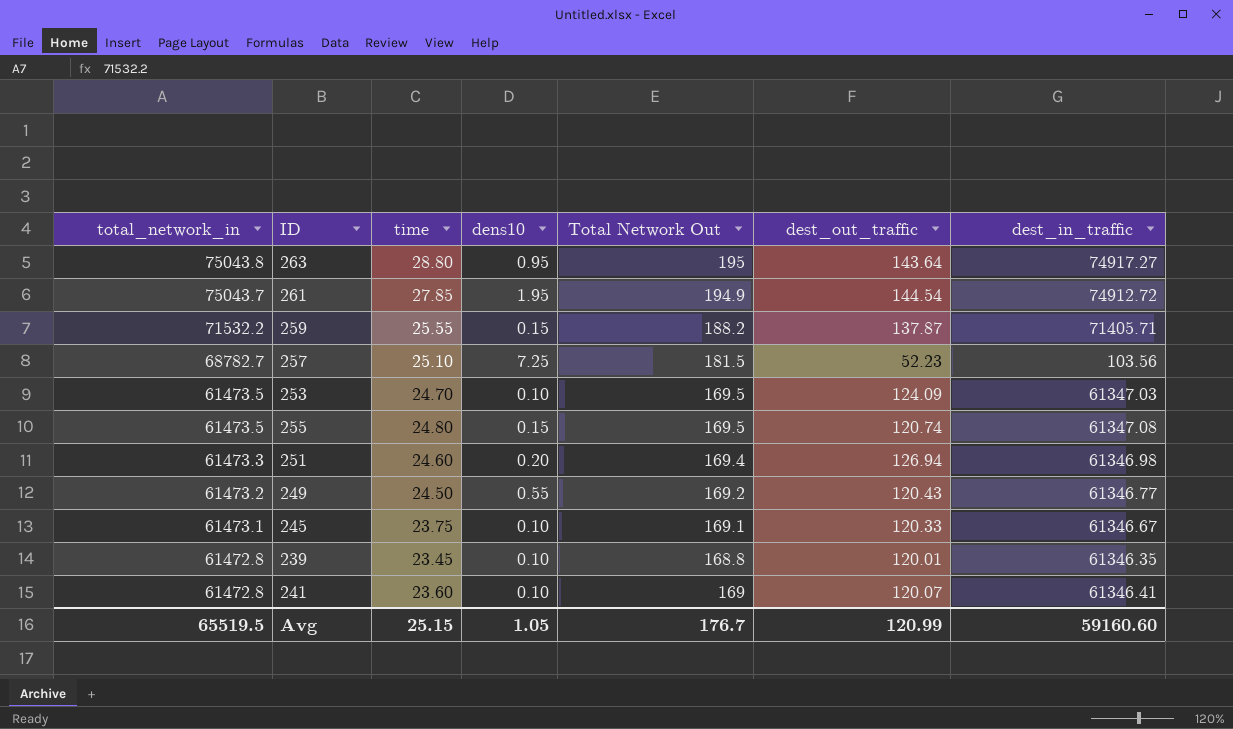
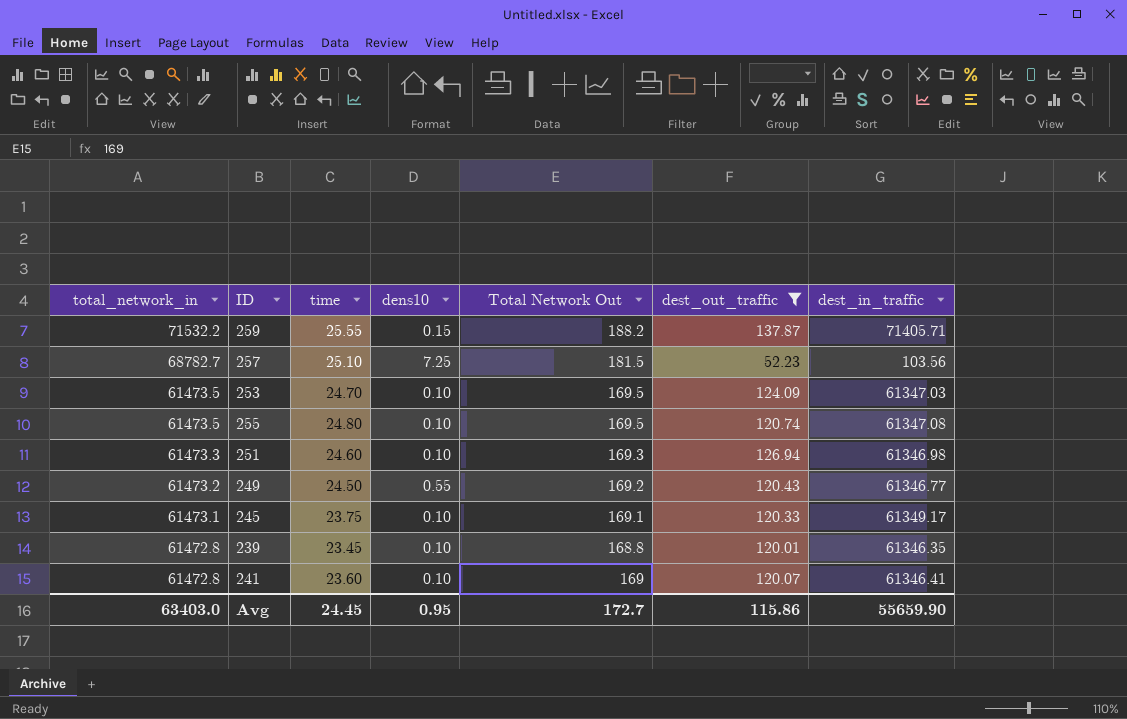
filter: none -> dest_out_traffic <= 137.87
255 | dens10: 0.15 -> 0.10
251 | dens10: 0.20 -> 0.10
251 | Total Network Out: 169.4 -> 169.3
245 | dest_in_traffic: 61346.67 -> 61349.17
Avg | total_network_in: 65519.5 -> 63403.0
Avg | time: 25.15 -> 24.45
Avg | dens10: 1.05 -> 0.95
Avg | Total Network Out: 176.7 -> 172.7
Avg | dest_out_traffic: 120.99 -> 115.86
Avg | dest_in_traffic: 59160.60 -> 55659.90

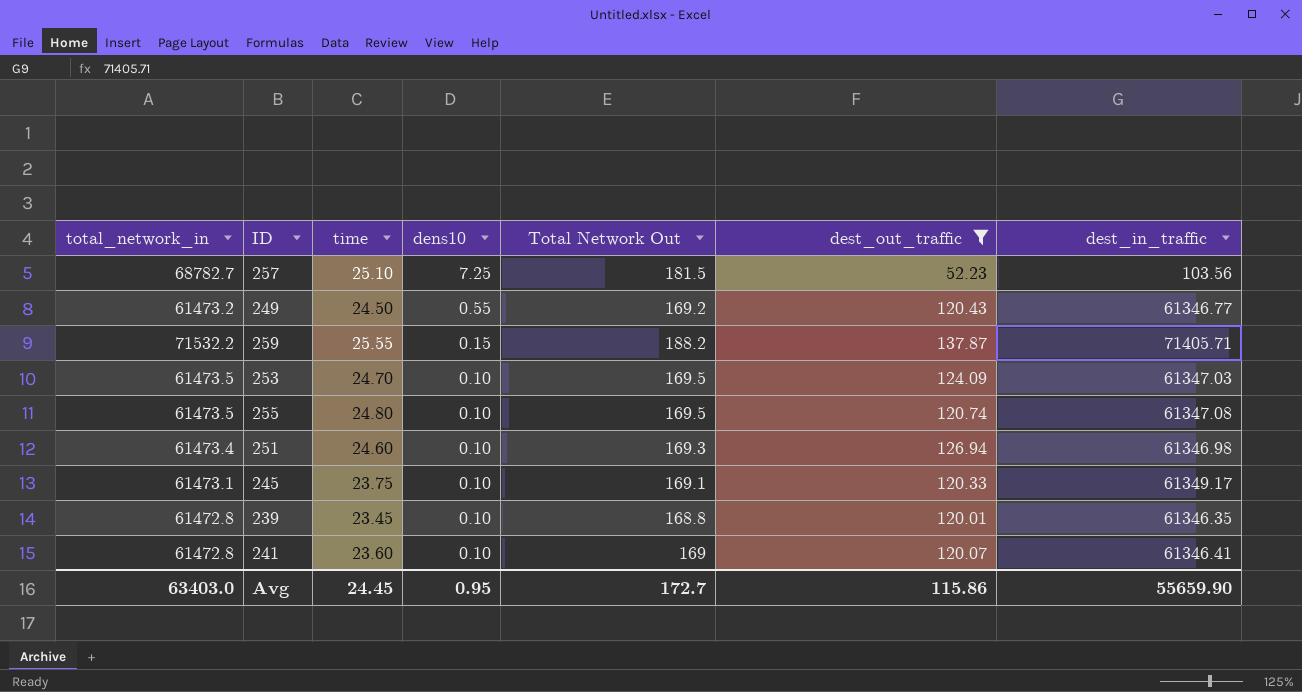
row order: total_network_in descending -> dens10 descending
251 | total_network_in: 61473.3 -> 61473.4

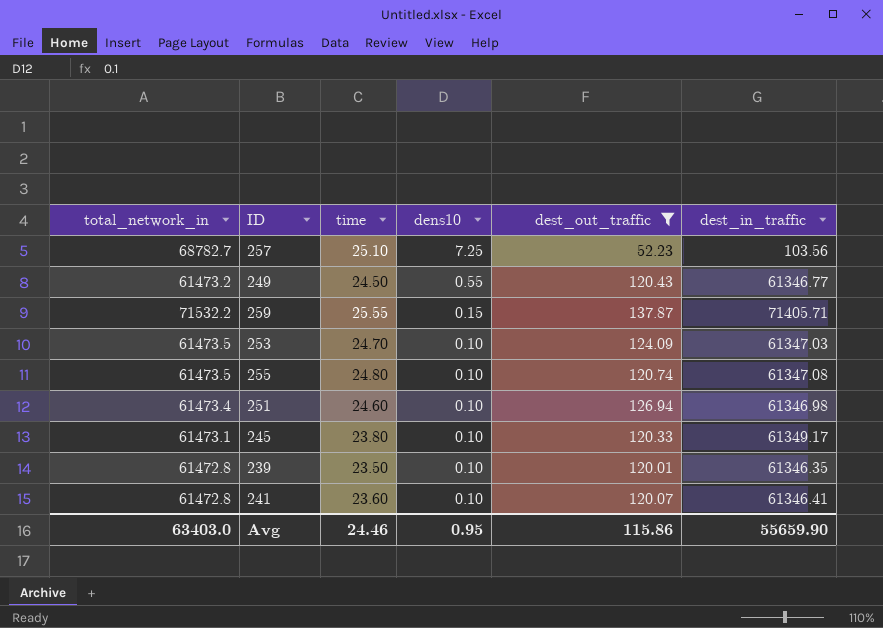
column Total Network Out | position: 5 -> none
245 | time: 23.75 -> 23.80
239 | time: 23.45 -> 23.50
Avg | time: 24.45 -> 24.46

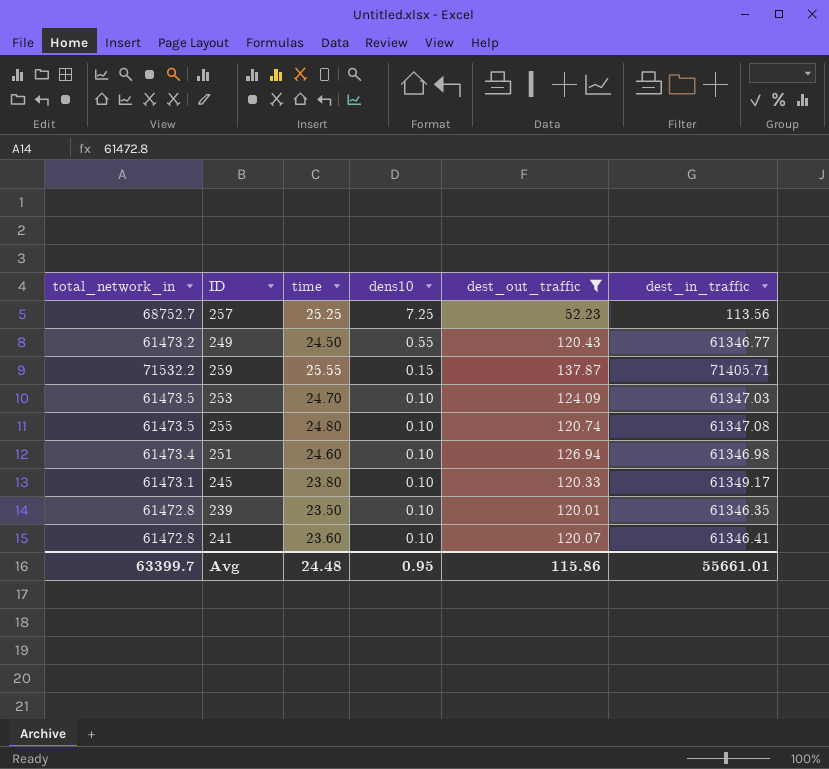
257 | total_network_in: 68782.7 -> 68752.7
257 | time: 25.10 -> 25.25
257 | dest_in_traffic: 103.56 -> 113.56
Avg | total_network_in: 63403.0 -> 63399.7
Avg | time: 24.46 -> 24.48
Avg | dest_in_traffic: 55659.90 -> 55661.01

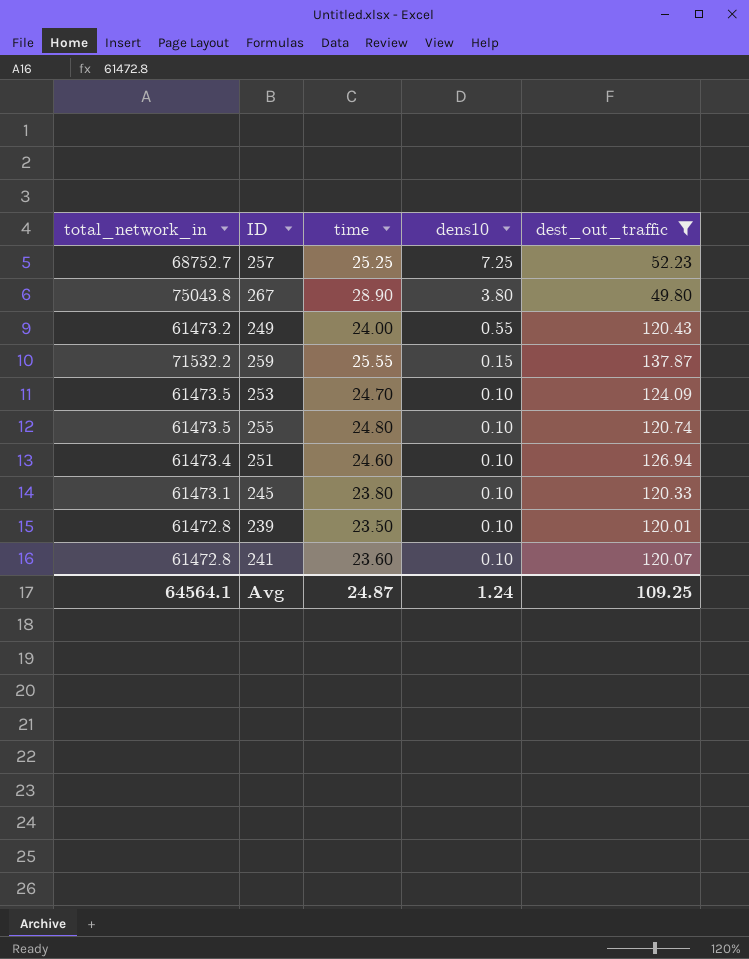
column dest_in_traffic | position: 6 -> none
row 267: none -> 75043.8 | 28.90 | 3.80 | 49.80
249 | time: 24.50 -> 24.00
Avg | total_network_in: 63399.7 -> 64564.1
Avg | time: 24.48 -> 24.87
Avg | dens10: 0.95 -> 1.24
Avg | dest_out_traffic: 115.86 -> 109.25

